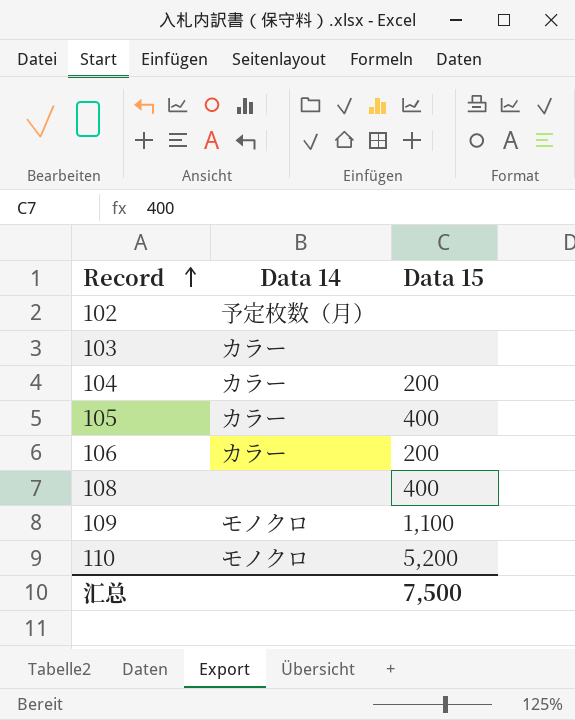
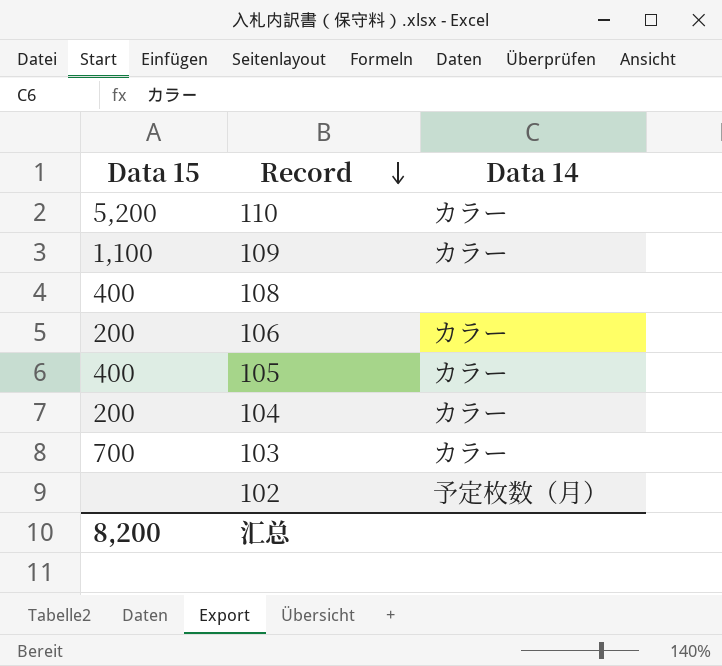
row order: Record ascending -> Record descending
column Data 15 | position: 3 -> 1
110 | Data 14: モノクロ -> カラー
109 | Data 14: モノクロ -> カラー
103 | Data 15: none -> 700
汇总 | Data 15: 7,500 -> 8,200

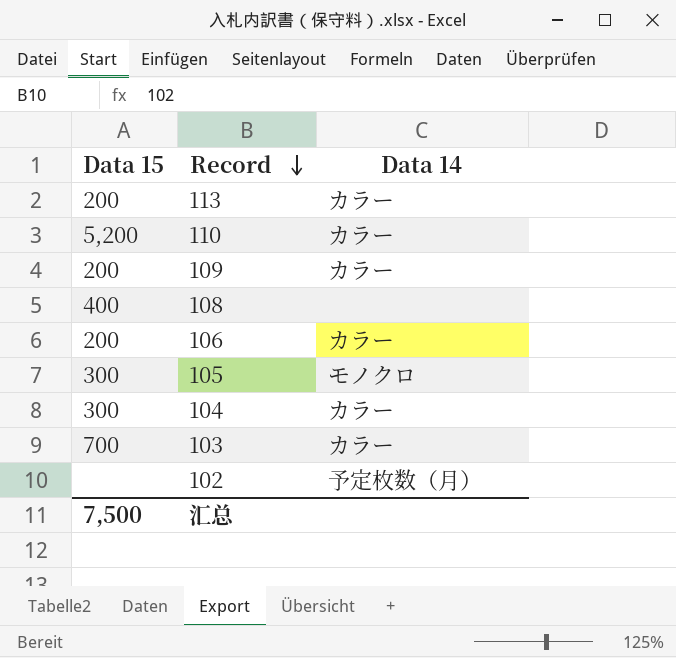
row 113: none -> 200 | カラー
109 | Data 15: 1,100 -> 200
105 | Data 15: 400 -> 300
105 | Data 14: カラー -> モノクロ
104 | Data 15: 200 -> 300
汇总 | Data 15: 8,200 -> 7,500

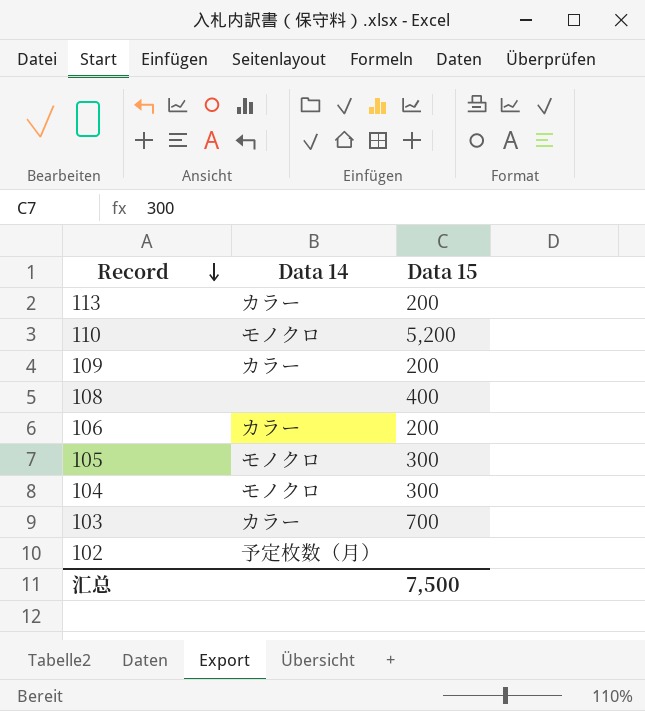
column Data 15 | position: 1 -> 3
110 | Data 14: カラー -> モノクロ
104 | Data 14: カラー -> モノクロ

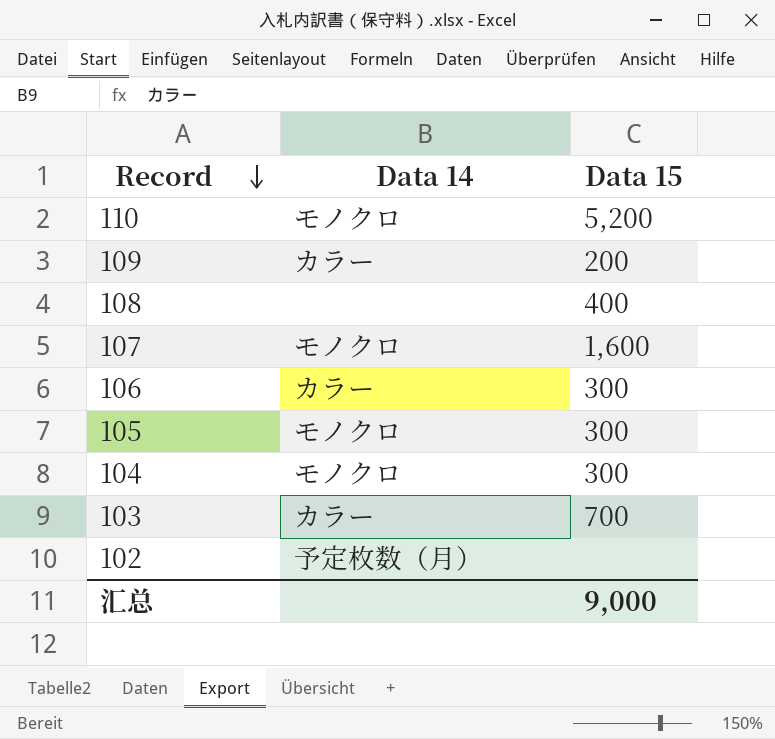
row 113: カラー | 200 -> none
row 107: none -> モノクロ | 1,600
106 | Data 15: 200 -> 300
汇总 | Data 15: 7,500 -> 9,000

